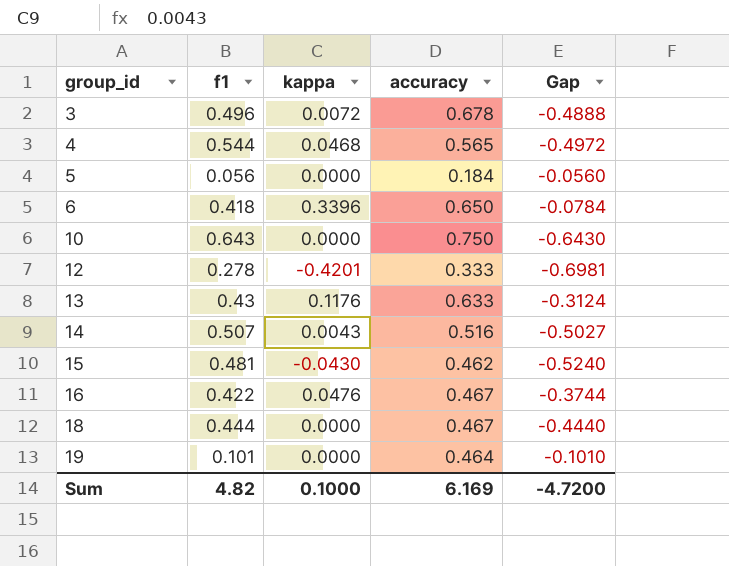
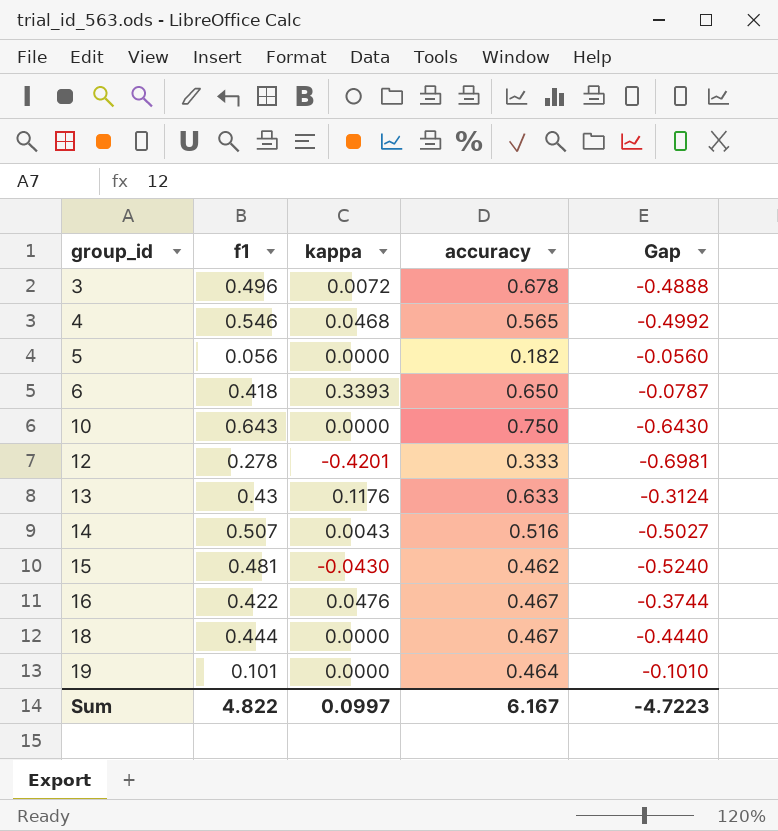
4 | f1: 0.544 -> 0.546
4 | Gap: -0.4972 -> -0.4992
5 | accuracy: 0.184 -> 0.182
6 | kappa: 0.3396 -> 0.3393
6 | Gap: -0.0784 -> -0.0787
Sum | f1: 4.82 -> 4.822
Sum | kappa: 0.1000 -> 0.0997
Sum | accuracy: 6.169 -> 6.167
Sum | Gap: -4.7200 -> -4.7223

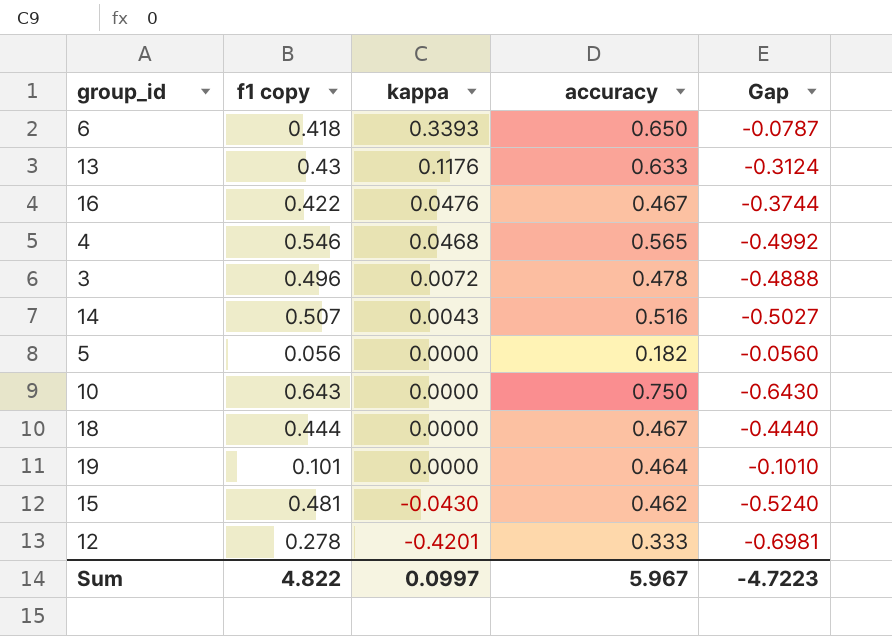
row order: group_id ascending -> kappa descending
column name: f1 -> f1 copy
3 | accuracy: 0.678 -> 0.478
Sum | accuracy: 6.167 -> 5.967

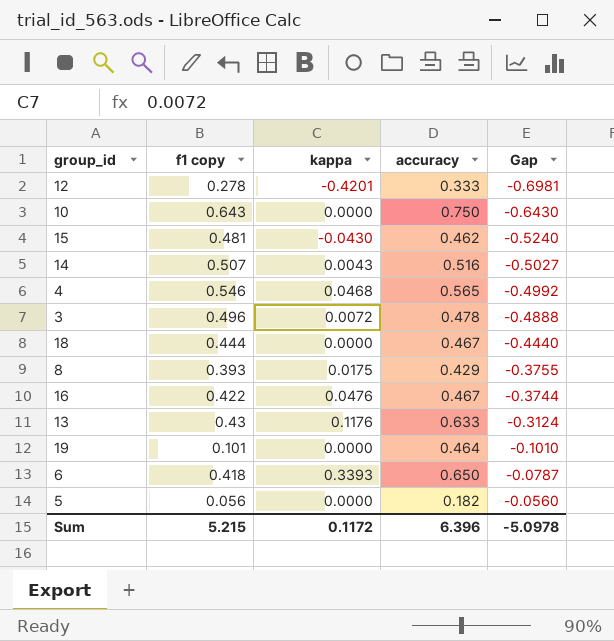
row order: kappa descending -> Gap ascending
row 8: none -> 0.393 | 0.0175 | 0.429 | -0.3755
Sum | f1 copy: 4.822 -> 5.215
Sum | kappa: 0.0997 -> 0.1172
Sum | accuracy: 5.967 -> 6.396
Sum | Gap: -4.7223 -> -5.0978

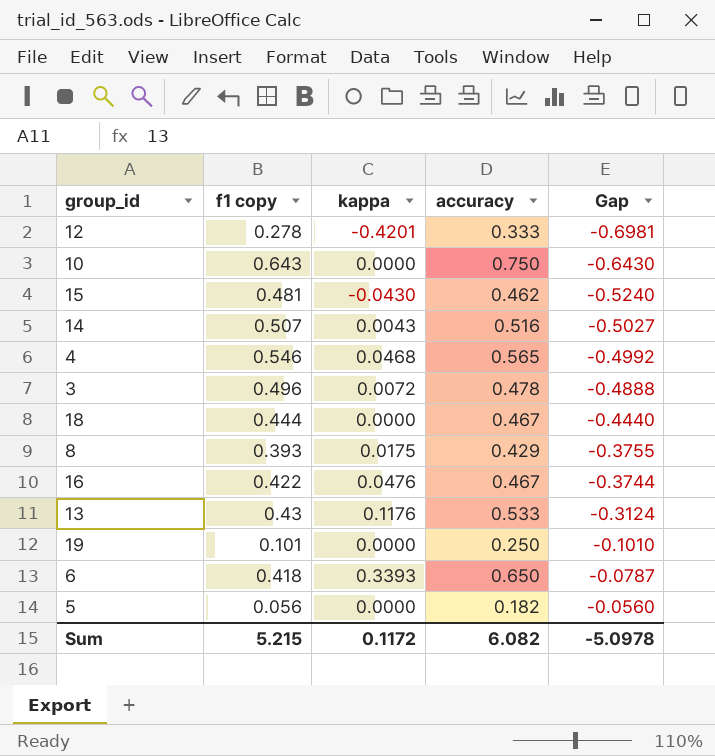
13 | accuracy: 0.633 -> 0.533
19 | accuracy: 0.464 -> 0.250
Sum | accuracy: 6.396 -> 6.082

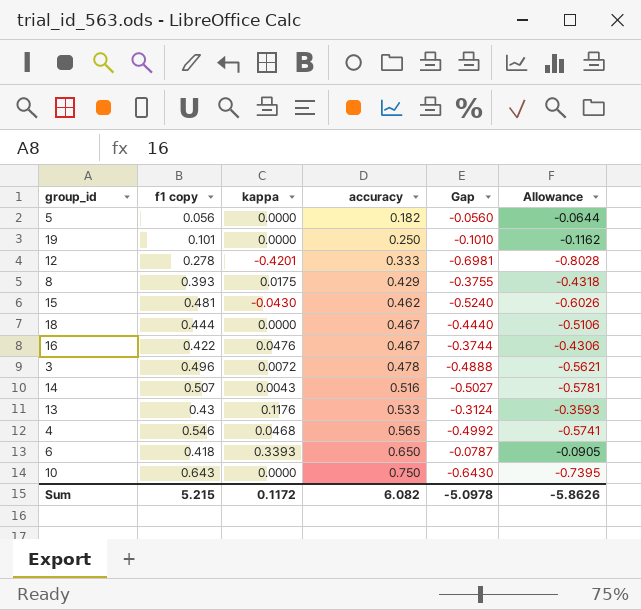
row order: Gap ascending -> accuracy ascending
column Allowance | formula: none -> [Gap] * 1.15

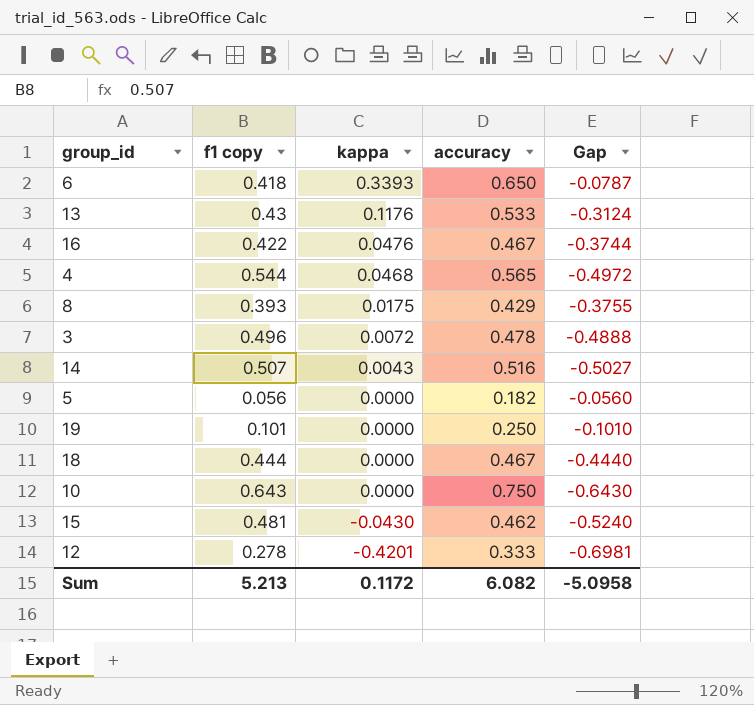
row order: accuracy ascending -> kappa descending
column Allowance | formula: [Gap] * 1.15 -> none
4 | f1 copy: 0.546 -> 0.544
4 | Gap: -0.4992 -> -0.4972
Sum | f1 copy: 5.215 -> 5.213
Sum | Gap: -5.0978 -> -5.0958

